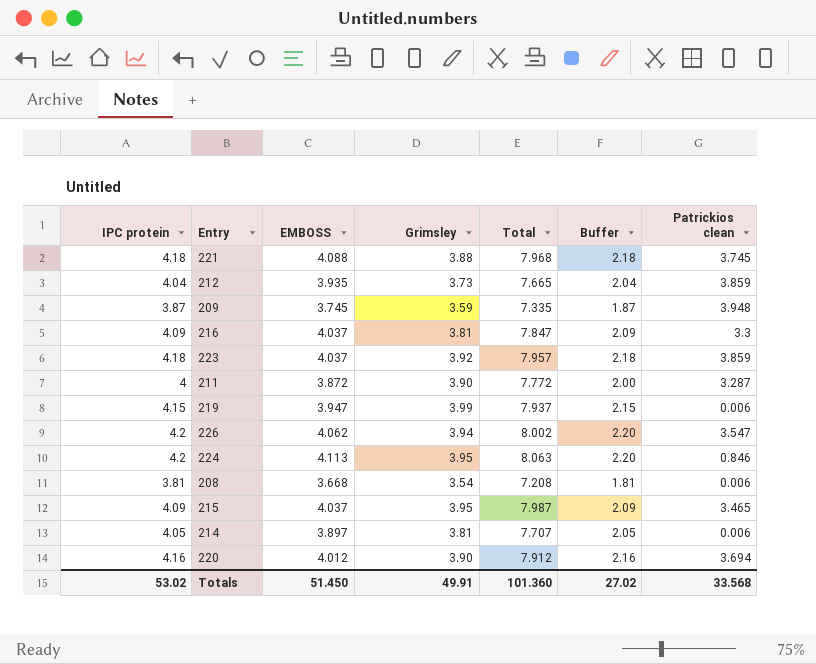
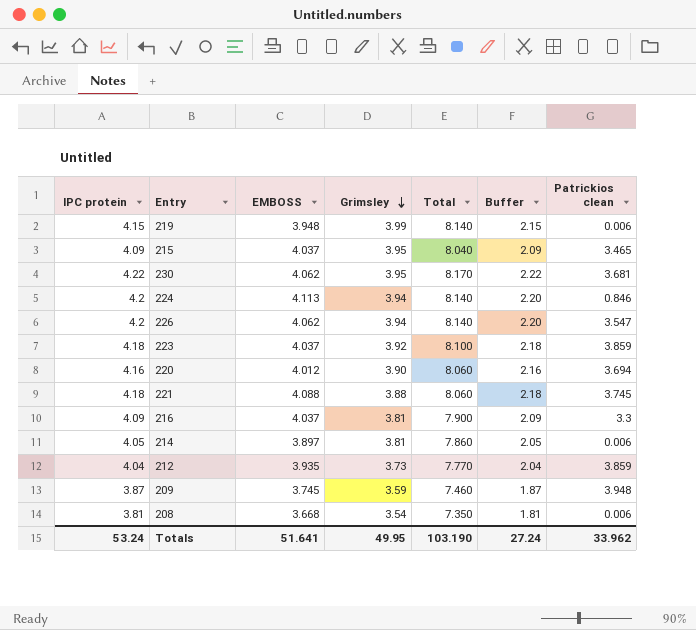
row order: none -> Grimsley descending
column Total | formula: [EMBOSS] + [Grimsley] -> [IPC protein] + [Grimsley]
row 211: 4 | 3.872 | 3.90 | 7.772 | 2.00 | 3.287 -> none
219 | EMBOSS: 3.947 -> 3.948
row 230: none -> 4.22 | 4.062 | 3.95 | 8.170 | 2.22 | 3.681
224 | Grimsley: 3.95 -> 3.94
Totals | IPC protein: 53.02 -> 53.24
Totals | EMBOSS: 51.450 -> 51.641
Totals | Grimsley: 49.91 -> 49.95
Totals | Total: 101.360 -> 103.190
Totals | Buffer: 27.02 -> 27.24
Totals | Patrickios clean: 33.568 -> 33.962

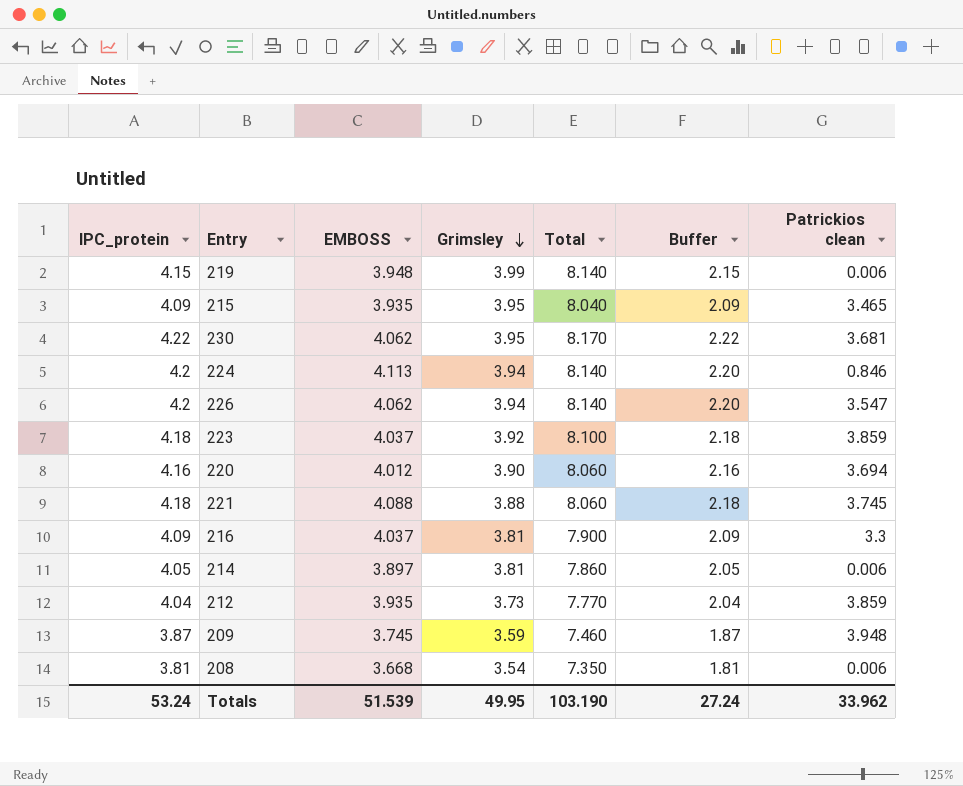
column name: IPC protein -> IPC_protein
215 | EMBOSS: 4.037 -> 3.935
Totals | EMBOSS: 51.641 -> 51.539

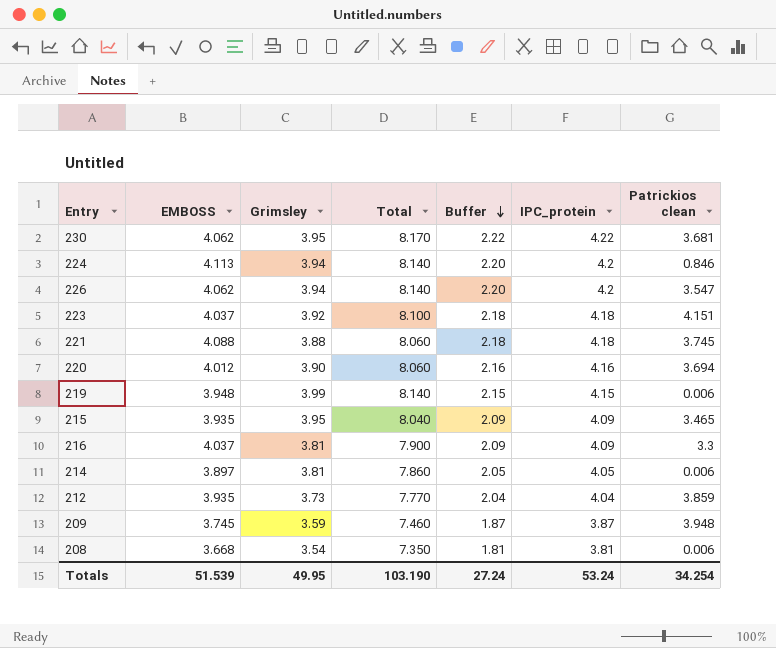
row order: Grimsley descending -> Buffer descending
column IPC_protein | position: 1 -> 6
223 | Patrickios clean: 3.859 -> 4.151
Totals | Patrickios clean: 33.962 -> 34.254

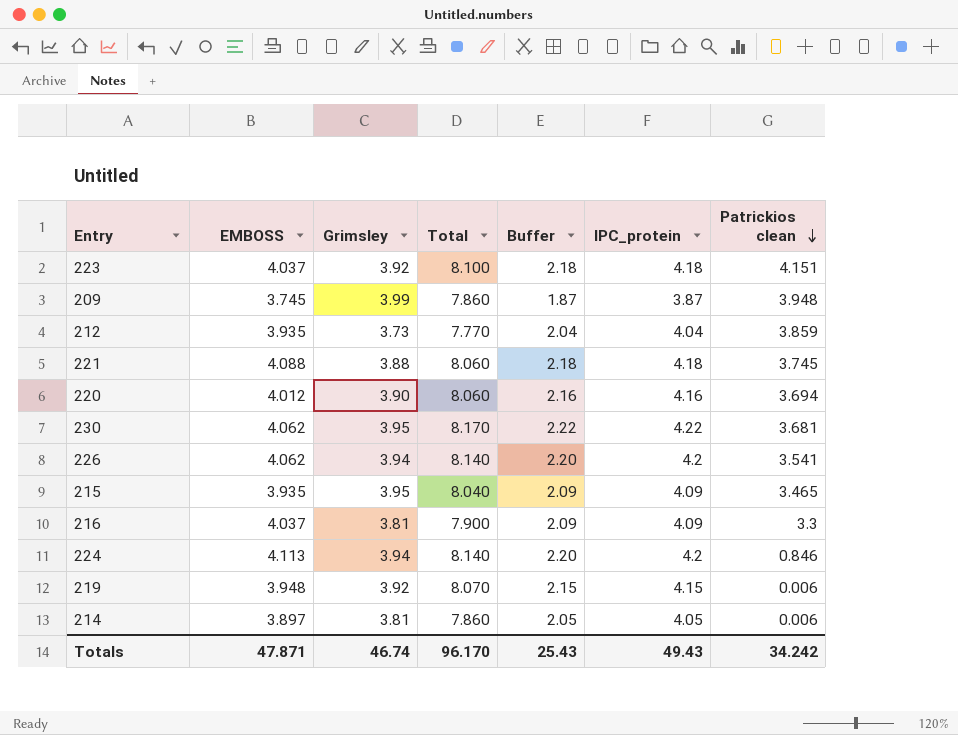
row order: Buffer descending -> Patrickios clean descending
row 208: 3.668 | 3.54 | 7.350 | 1.81 | 3.81 | 0.006 -> none
209 | Grimsley: 3.59 -> 3.99
209 | Total: 7.460 -> 7.860
226 | Patrickios clean: 3.547 -> 3.541
219 | Grimsley: 3.99 -> 3.92
219 | Total: 8.140 -> 8.070
Totals | EMBOSS: 51.539 -> 47.871
Totals | Grimsley: 49.95 -> 46.74
Totals | Total: 103.190 -> 96.170
Totals | Buffer: 27.24 -> 25.43
Totals | IPC_protein: 53.24 -> 49.43
Totals | Patrickios clean: 34.254 -> 34.242

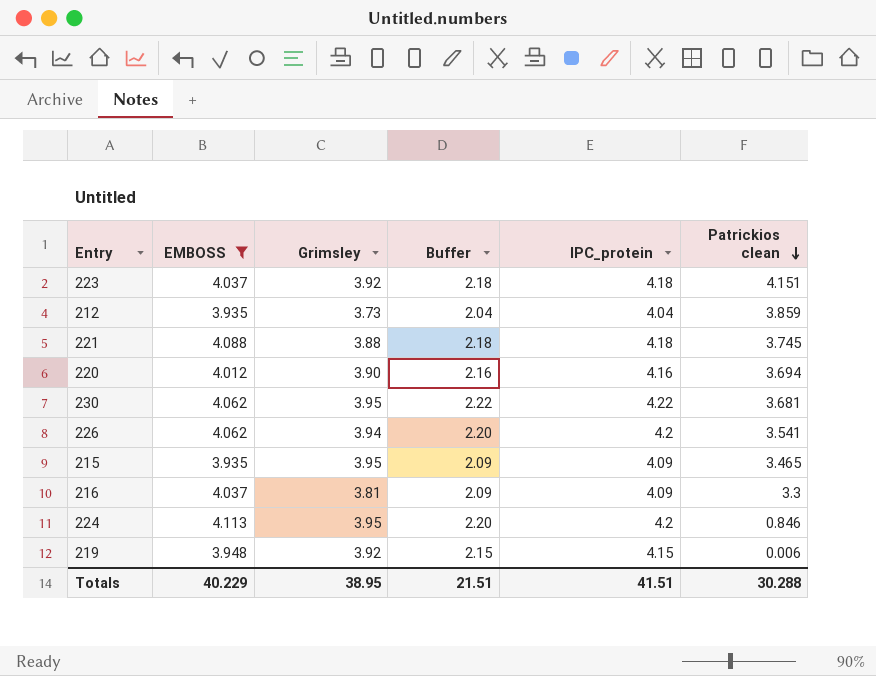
filter: none -> EMBOSS >= 3.935
column Total | formula: [Grimsley] + [IPC_protein] -> none
224 | Grimsley: 3.94 -> 3.95
Totals | EMBOSS: 47.871 -> 40.229
Totals | Grimsley: 46.74 -> 38.95
Totals | Buffer: 25.43 -> 21.51
Totals | IPC_protein: 49.43 -> 41.51
Totals | Patrickios clean: 34.242 -> 30.288

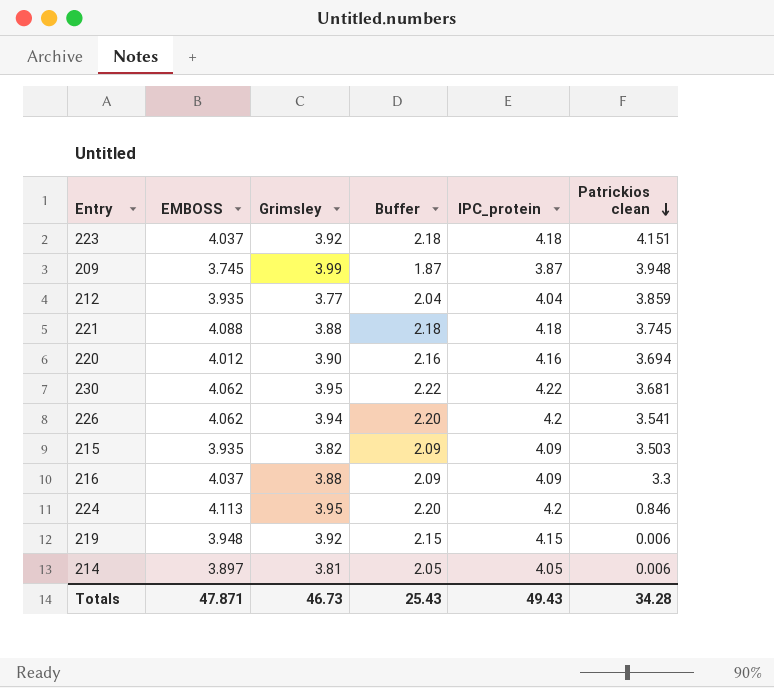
filter: EMBOSS >= 3.935 -> none
212 | Grimsley: 3.73 -> 3.77
215 | Grimsley: 3.95 -> 3.82
215 | Patrickios clean: 3.465 -> 3.503
216 | Grimsley: 3.81 -> 3.88
Totals | EMBOSS: 40.229 -> 47.871
Totals | Grimsley: 38.95 -> 46.73
Totals | Buffer: 21.51 -> 25.43
Totals | IPC_protein: 41.51 -> 49.43
Totals | Patrickios clean: 30.288 -> 34.28

